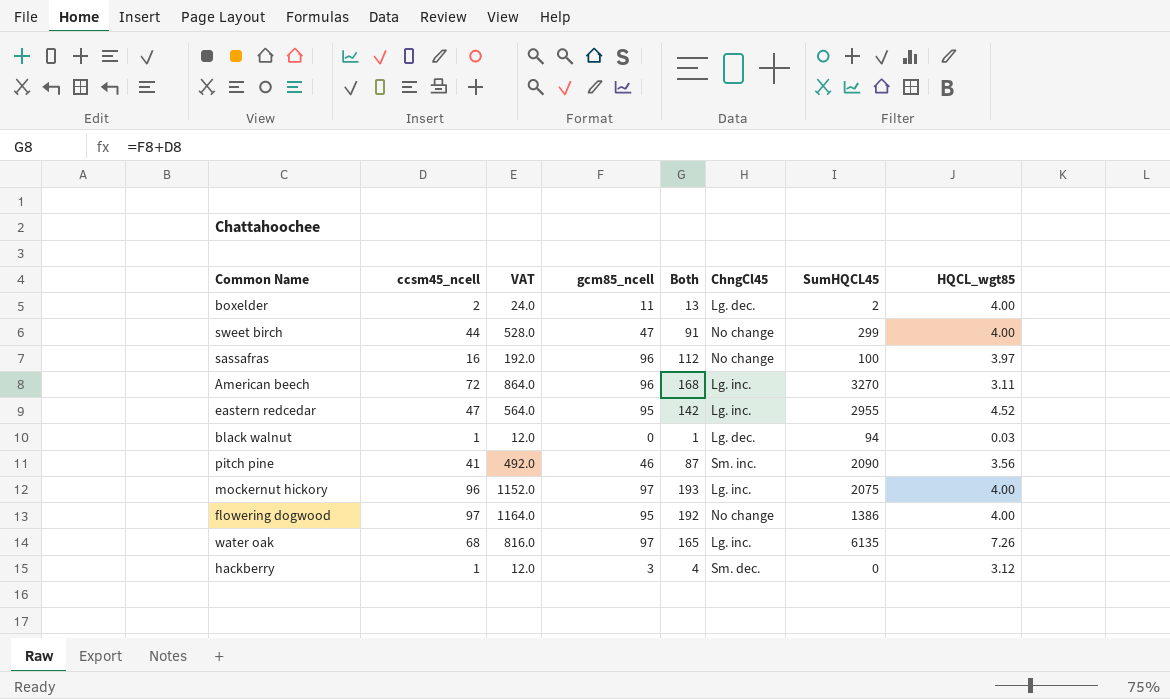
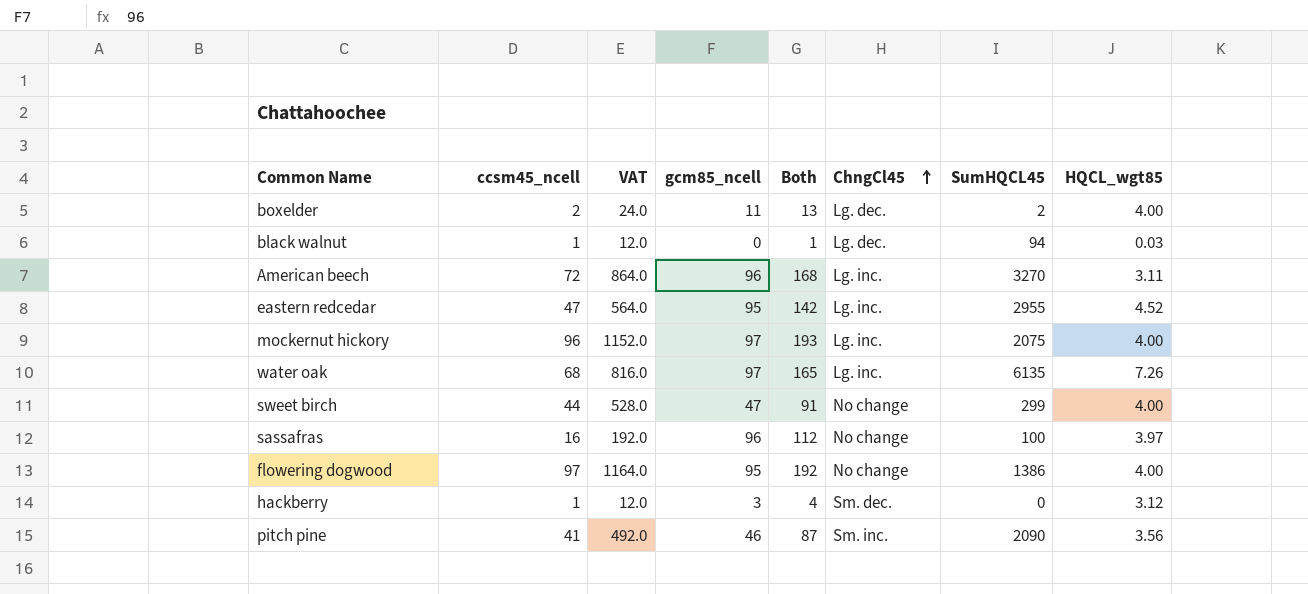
row order: none -> ChngCl45 ascending

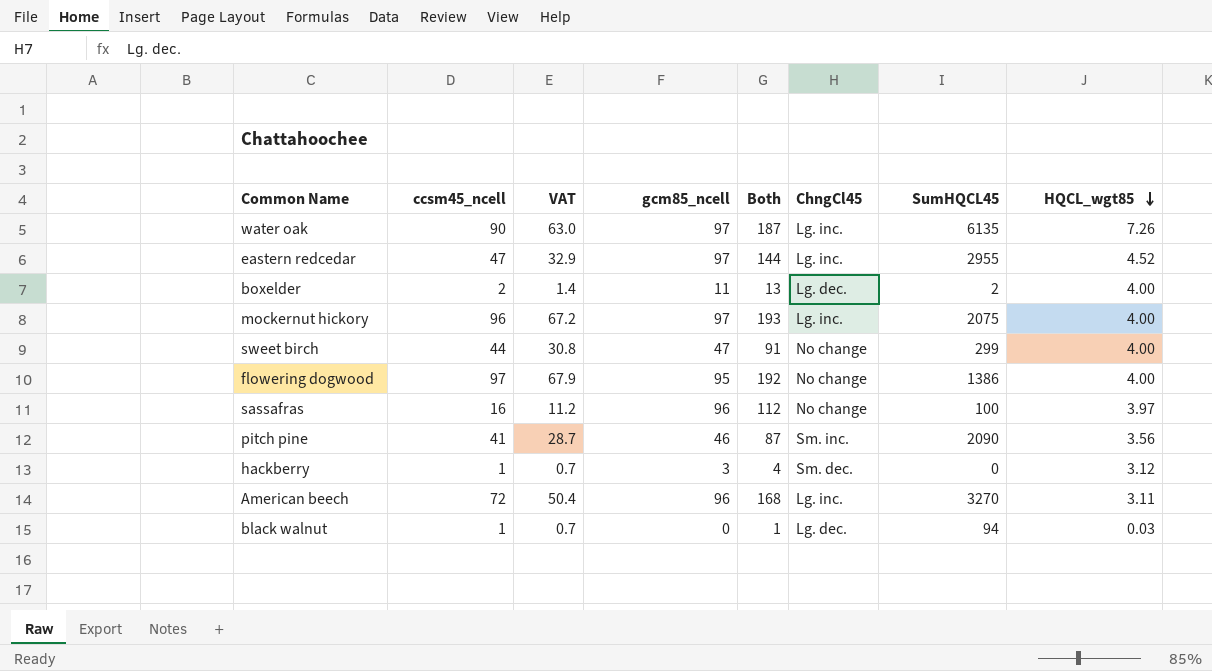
row order: ChngCl45 ascending -> HQCL_wgt85 descending
column VAT | formula: [ccsm45_ncell] * 12 -> [ccsm45_ncell] * 0.7
water oak | ccsm45_ncell: 68 -> 90
water oak | Both: 165 -> 187
eastern redcedar | gcm85_ncell: 95 -> 97
eastern redcedar | Both: 142 -> 144

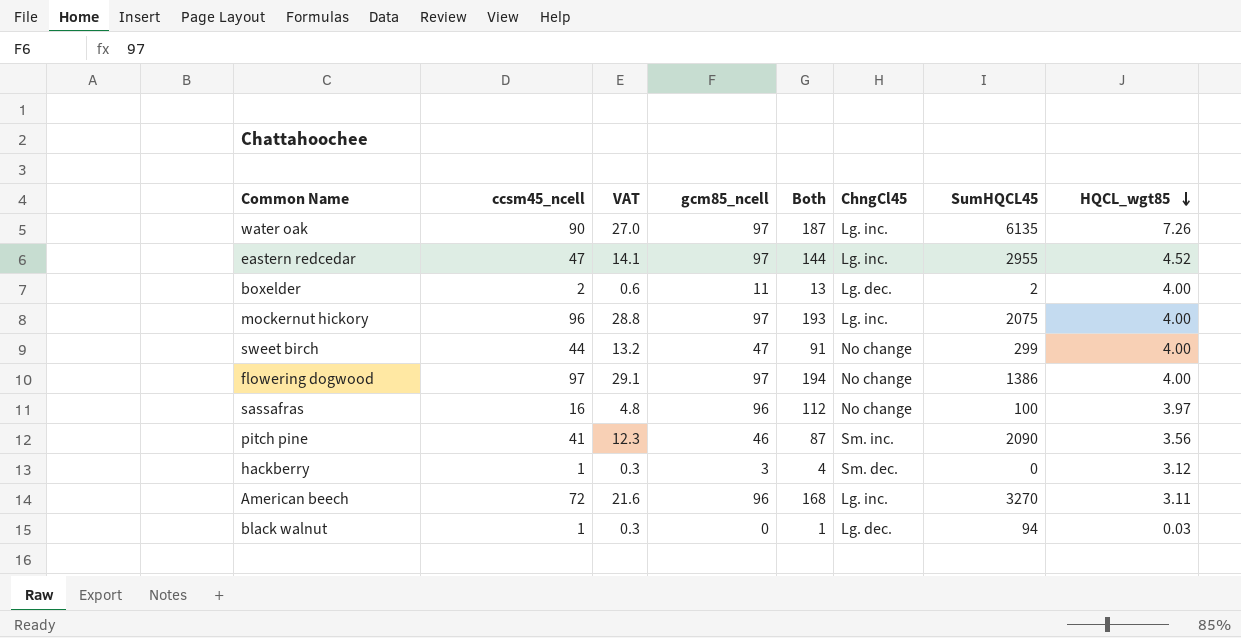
column VAT | formula: [ccsm45_ncell] * 0.7 -> [ccsm45_ncell] * 0.3
flowering dogwood | gcm85_ncell: 95 -> 97
flowering dogwood | Both: 192 -> 194

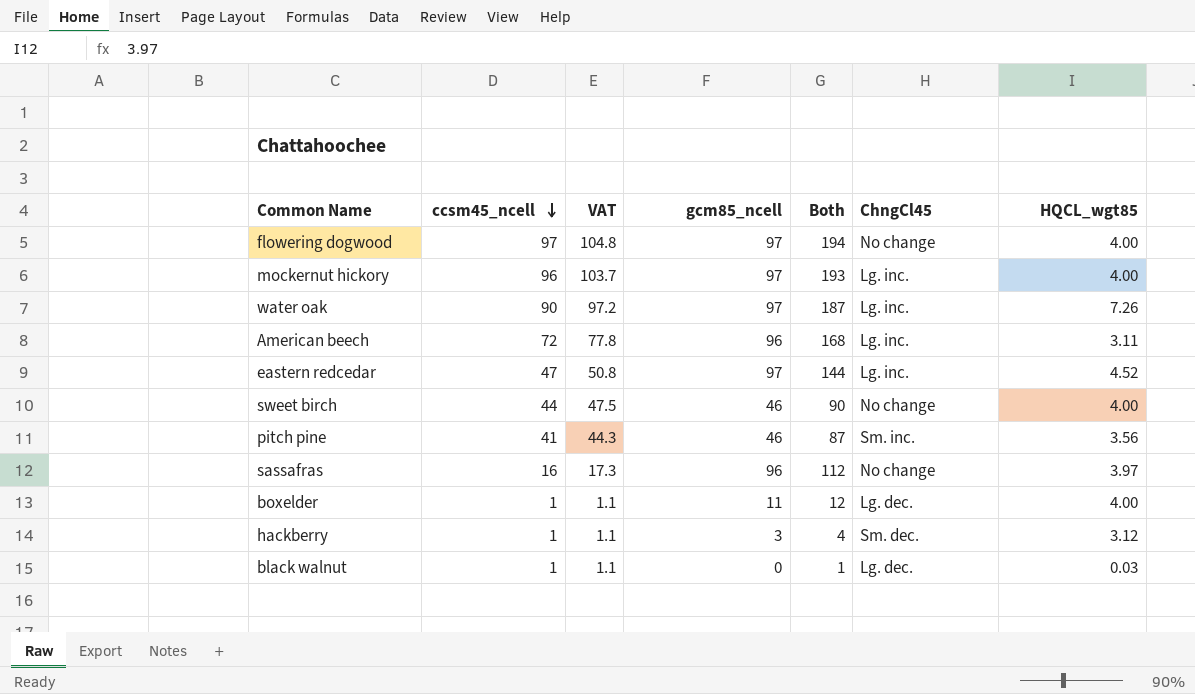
row order: HQCL_wgt85 descending -> ccsm45_ncell descending
column SumHQCL45 | position: 7 -> none
column VAT | formula: [ccsm45_ncell] * 0.3 -> [ccsm45_ncell] * 1.08
sweet birch | gcm85_ncell: 47 -> 46
sweet birch | Both: 91 -> 90
boxelder | ccsm45_ncell: 2 -> 1
boxelder | Both: 13 -> 12

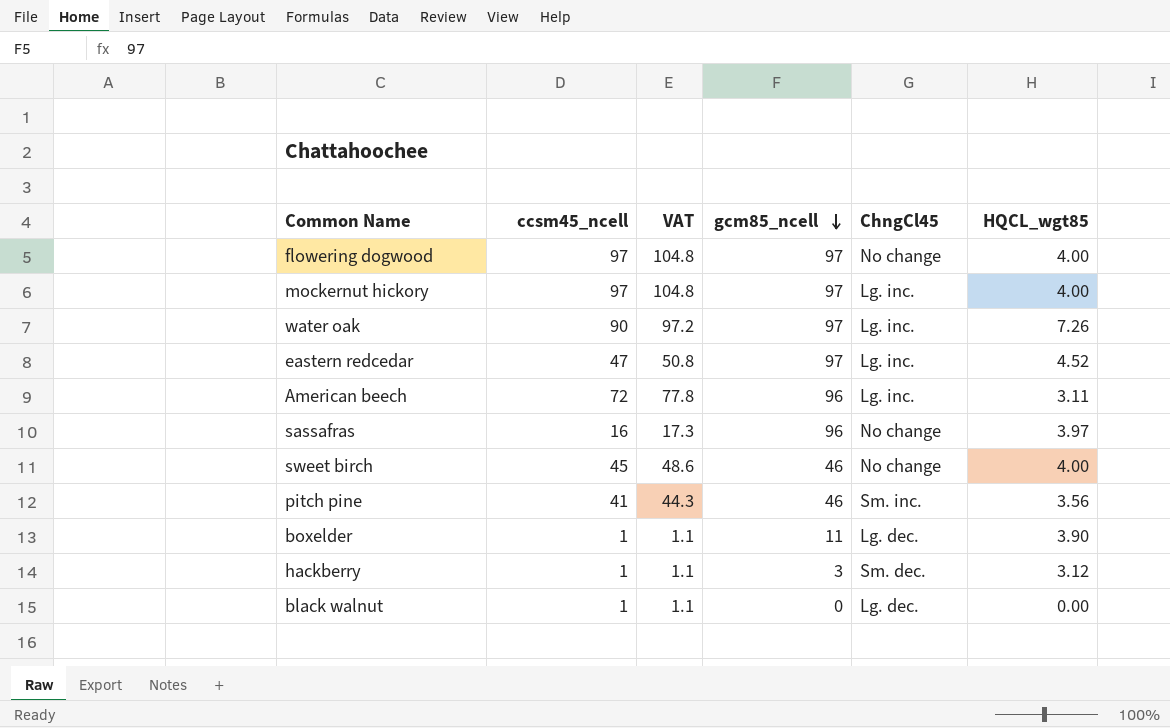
row order: ccsm45_ncell descending -> gcm85_ncell descending
column Both | formula: [ccsm45_ncell] + [gcm85_ncell] -> none
mockernut hickory | ccsm45_ncell: 96 -> 97
mockernut hickory | VAT: 103.7 -> 104.8
sweet birch | ccsm45_ncell: 44 -> 45
sweet birch | VAT: 47.5 -> 48.6
boxelder | HQCL_wgt85: 4.00 -> 3.90
black walnut | HQCL_wgt85: 0.03 -> 0.00

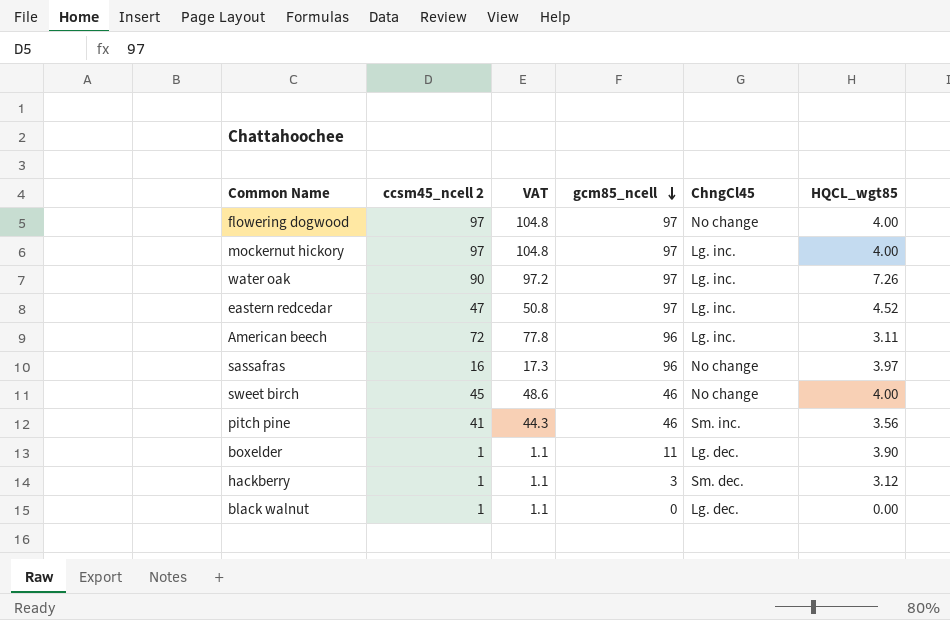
column name: ccsm45_ncell -> ccsm45_ncell 2

